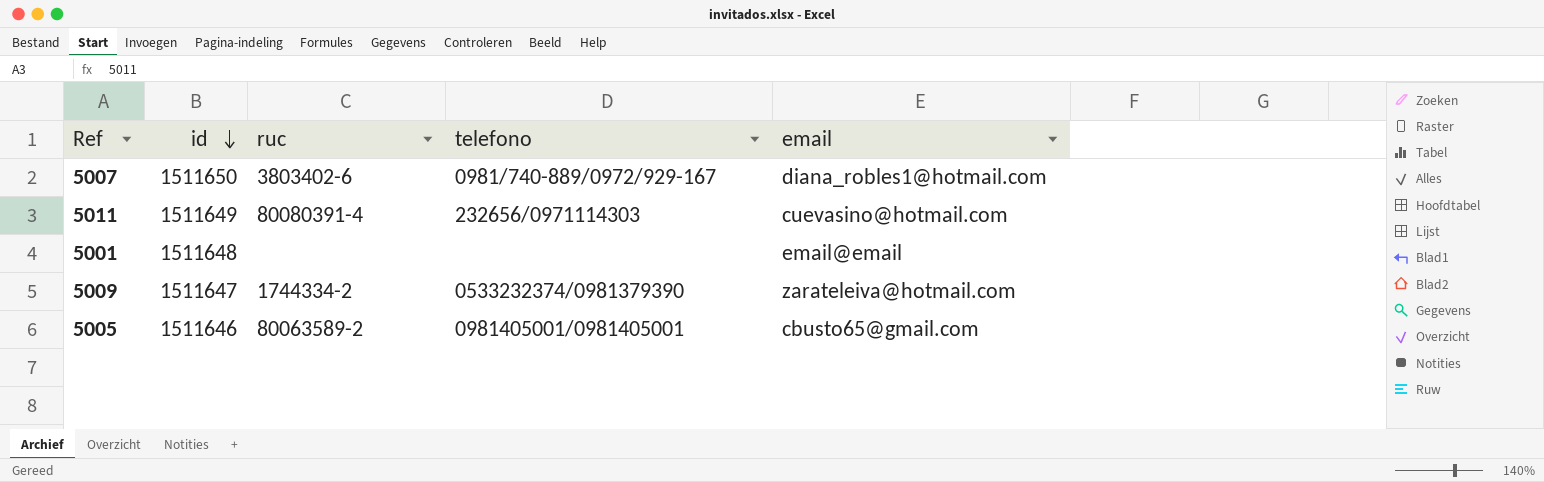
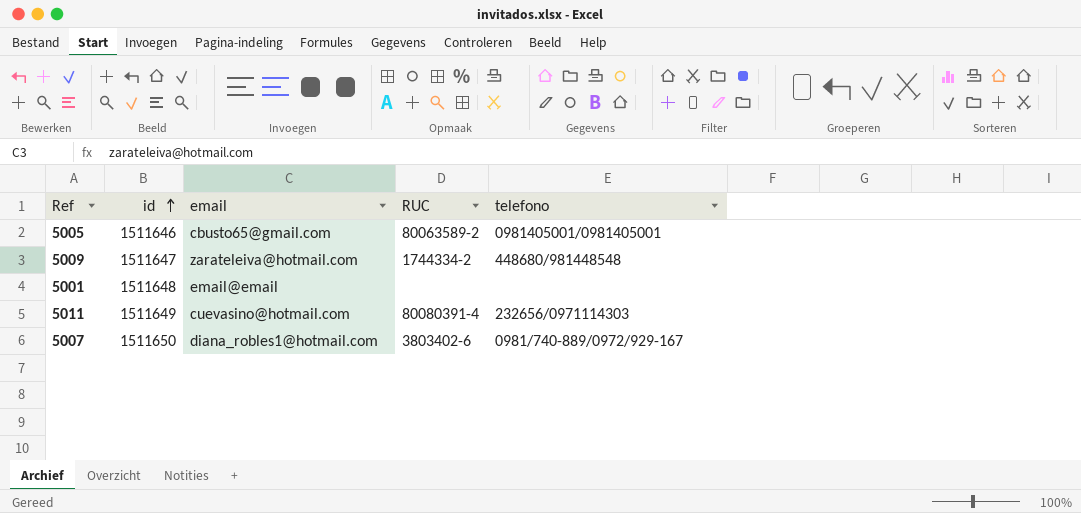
row order: id descending -> id ascending
column email | position: 5 -> 3
column name: ruc -> RUC
5009 | telefono: 0533232374/0981379390 -> 448680/981448548

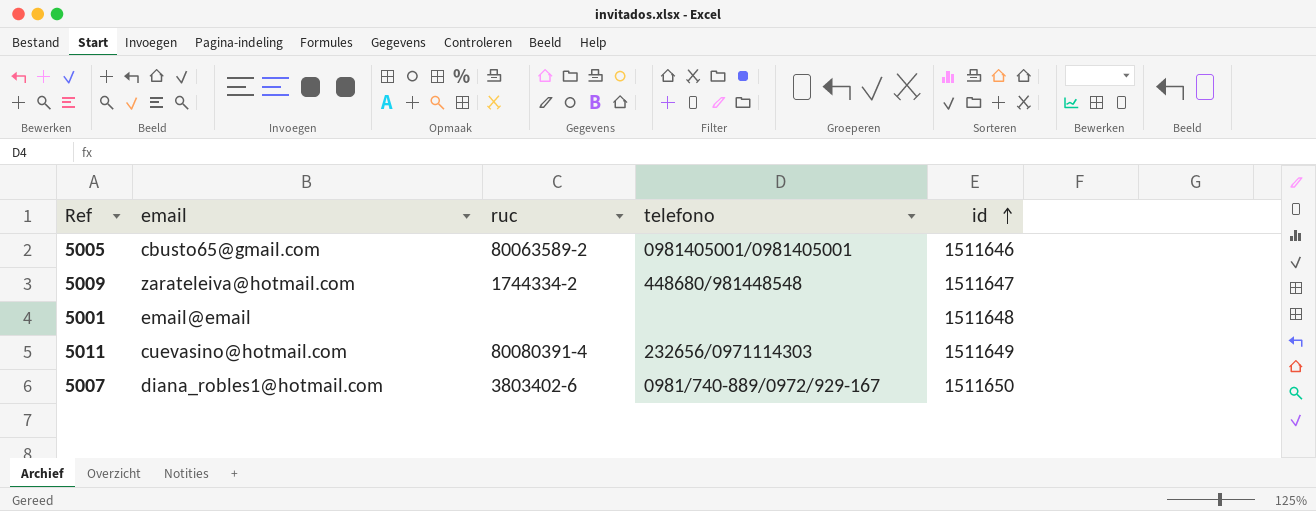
column name: RUC -> ruc
column id | position: 2 -> 5

